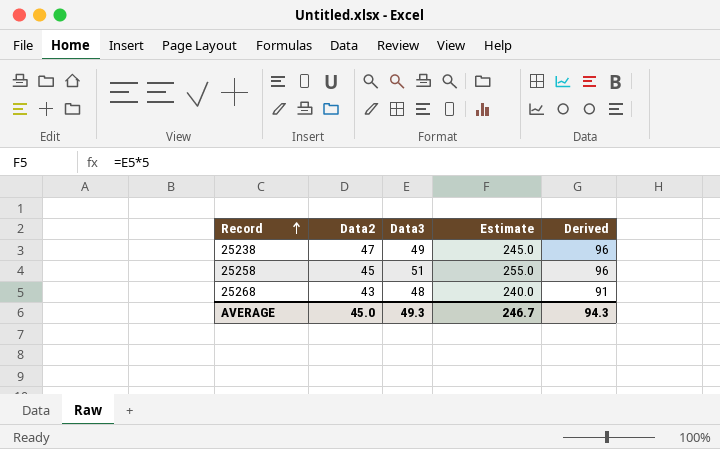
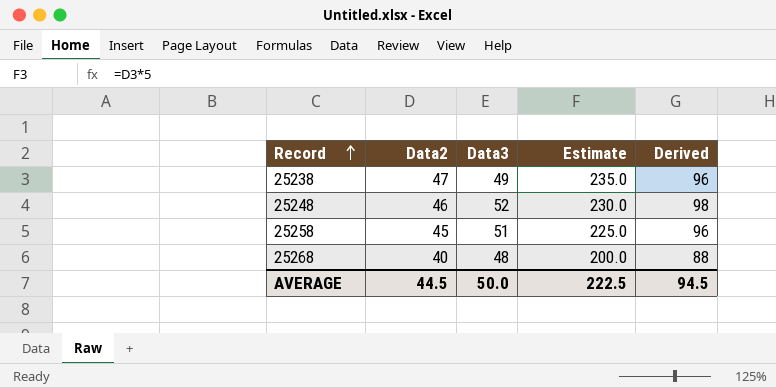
column Estimate | formula: [Data3] * 5 -> [Data2] * 5
row 25248: none -> 46 | 52 | 230.0 | 98
25268 | Data2: 43 -> 40
25268 | Derived: 91 -> 88
AVERAGE | Data2: 45.0 -> 44.5
AVERAGE | Data3: 49.3 -> 50.0
AVERAGE | Estimate: 246.7 -> 222.5
AVERAGE | Derived: 94.3 -> 94.5

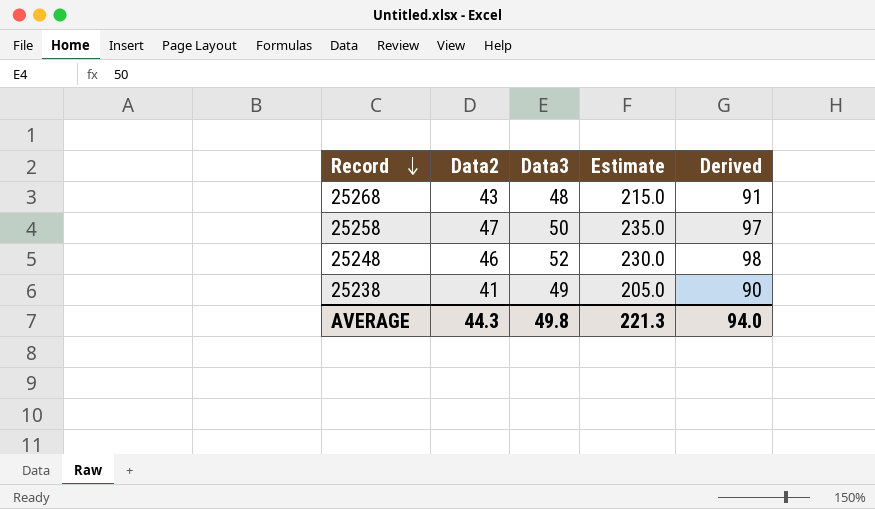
row order: Record ascending -> Record descending
25268 | Data2: 40 -> 43
25268 | Estimate: 200.0 -> 215.0
25268 | Derived: 88 -> 91
25258 | Data2: 45 -> 47
25258 | Data3: 51 -> 50
25258 | Estimate: 225.0 -> 235.0
25258 | Derived: 96 -> 97
25238 | Data2: 47 -> 41
25238 | Estimate: 235.0 -> 205.0
25238 | Derived: 96 -> 90
AVERAGE | Data2: 44.5 -> 44.3
AVERAGE | Data3: 50.0 -> 49.8
AVERAGE | Estimate: 222.5 -> 221.3
AVERAGE | Derived: 94.5 -> 94.0

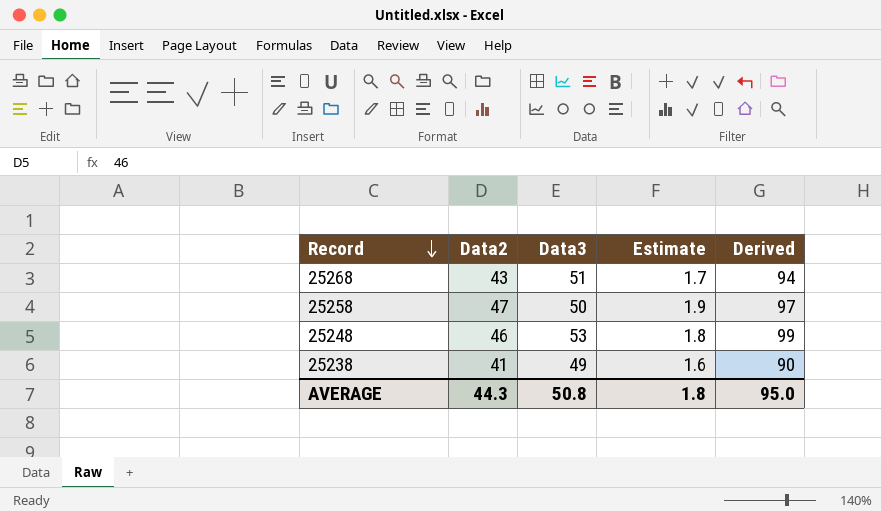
column Estimate | formula: [Data2] * 5 -> [Data2] * 0.04
25268 | Data3: 48 -> 51
25268 | Derived: 91 -> 94
25248 | Data3: 52 -> 53
25248 | Derived: 98 -> 99
AVERAGE | Data3: 49.8 -> 50.8
AVERAGE | Estimate: 221.3 -> 1.8
AVERAGE | Derived: 94.0 -> 95.0

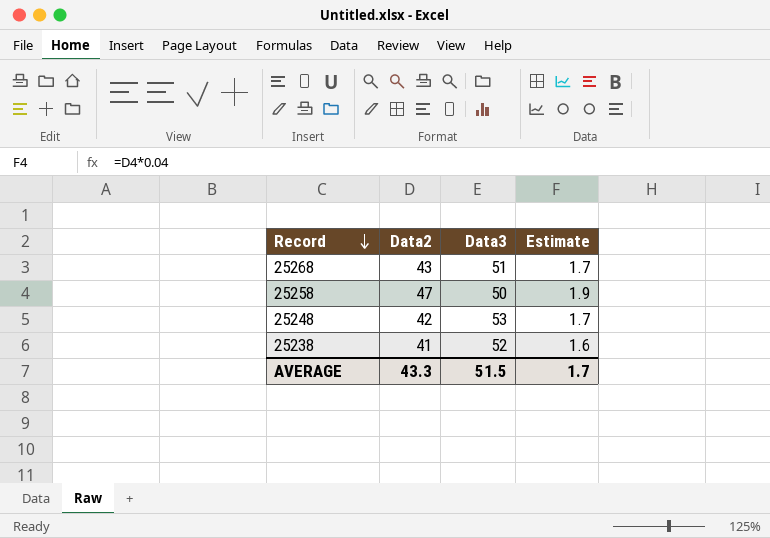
column Derived | formula: [Data2] + [Data3] -> none
25248 | Data2: 46 -> 42
25248 | Estimate: 1.8 -> 1.7
25238 | Data3: 49 -> 52
AVERAGE | Data2: 44.3 -> 43.3
AVERAGE | Data3: 50.8 -> 51.5
AVERAGE | Estimate: 1.8 -> 1.7

